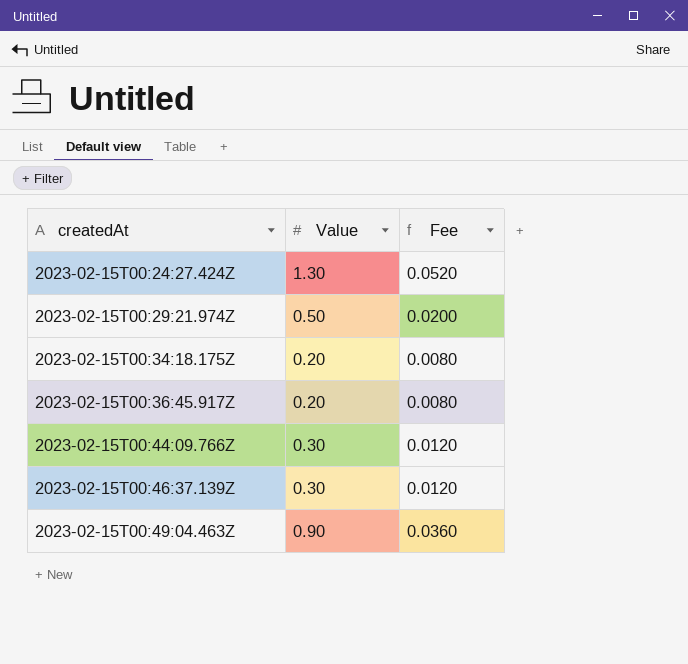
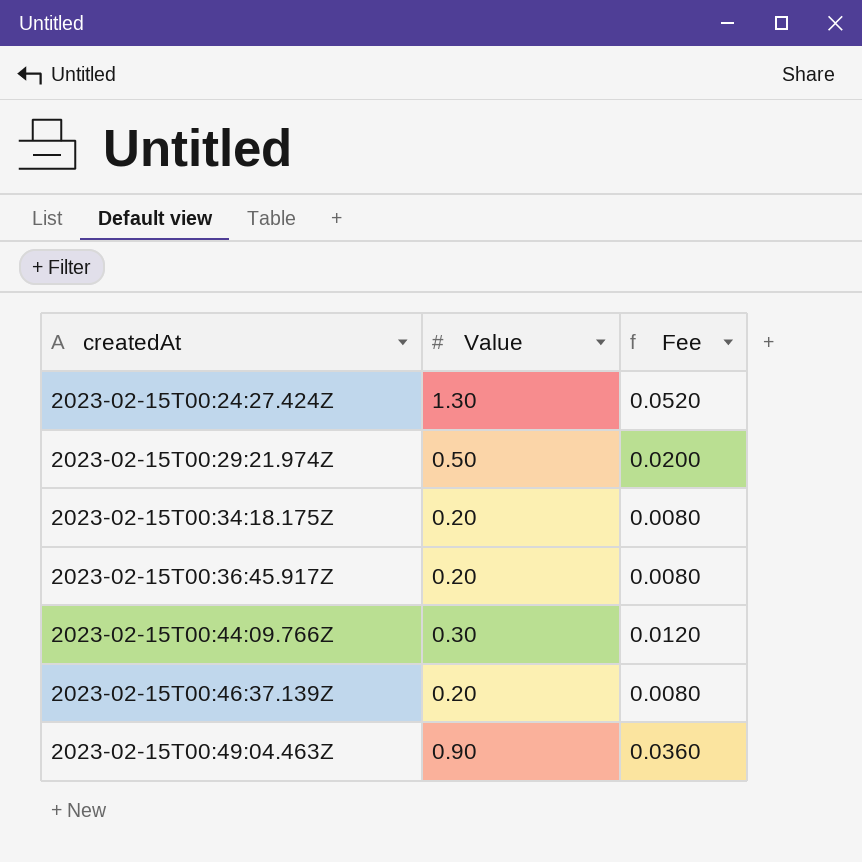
2023-02-15T00:46:37.139Z | Value: 0.30 -> 0.20
2023-02-15T00:46:37.139Z | Fee: 0.0120 -> 0.0080

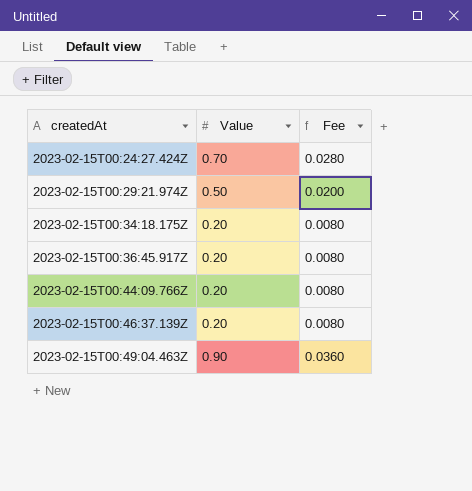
2023-02-15T00:24:27.424Z | Value: 1.30 -> 0.70
2023-02-15T00:24:27.424Z | Fee: 0.0520 -> 0.0280
2023-02-15T00:44:09.766Z | Value: 0.30 -> 0.20
2023-02-15T00:44:09.766Z | Fee: 0.0120 -> 0.0080

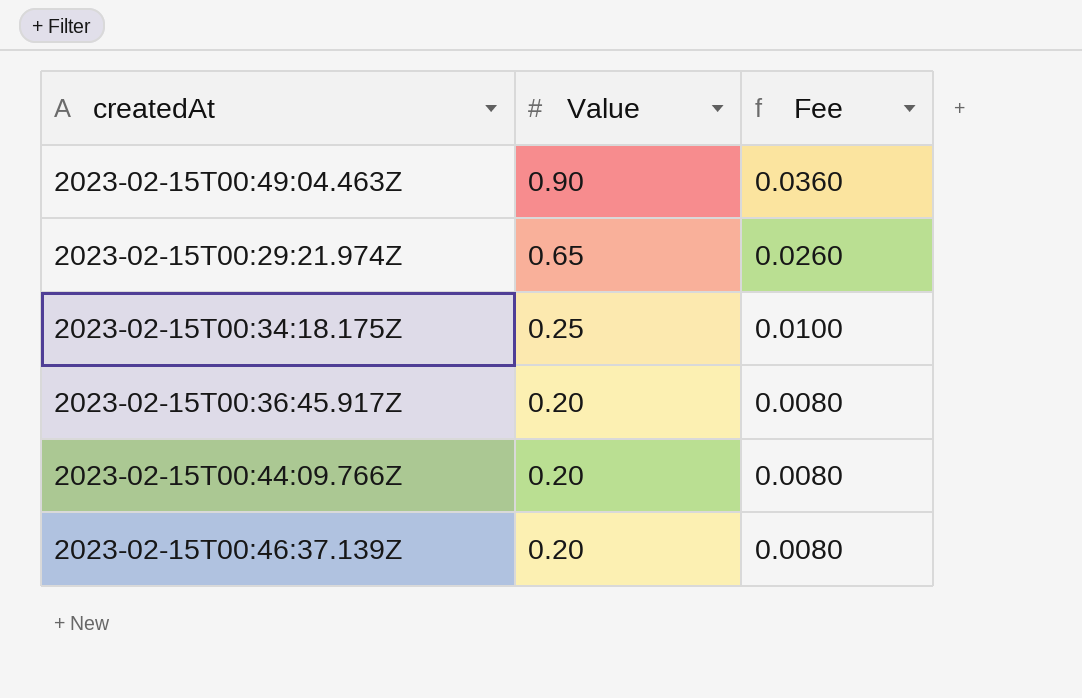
row order: createdAt ascending -> Value descending
row 2023-02-15T00:24:27.424Z: 0.70 | 0.0280 -> none
2023-02-15T00:29:21.974Z | Value: 0.50 -> 0.65
2023-02-15T00:29:21.974Z | Fee: 0.0200 -> 0.0260
2023-02-15T00:34:18.175Z | Value: 0.20 -> 0.25
2023-02-15T00:34:18.175Z | Fee: 0.0080 -> 0.0100

